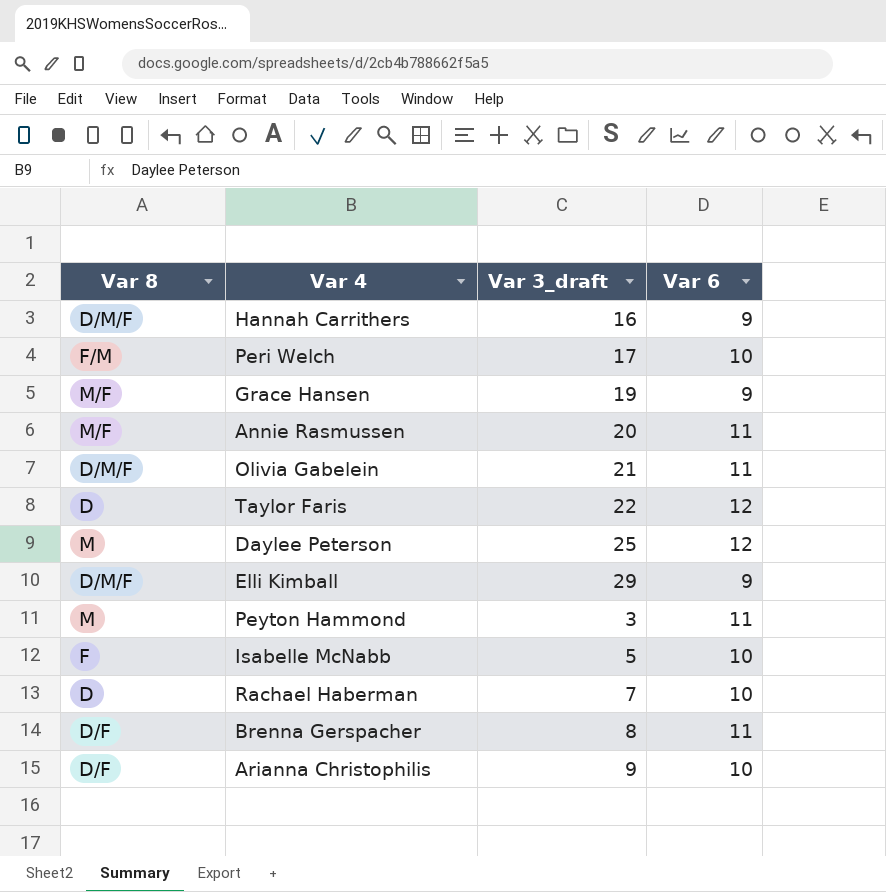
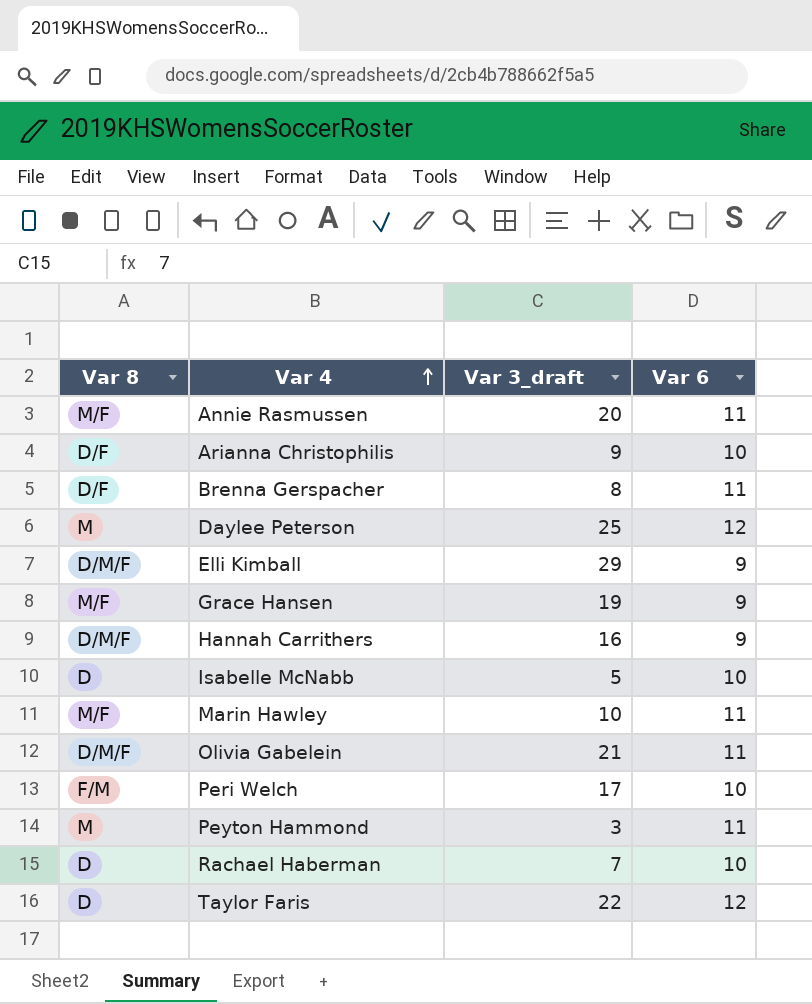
row order: none -> Var 4 ascending
Isabelle McNabb | Var 8: F -> D
row Marin Hawley: none -> M/F | 10 | 11

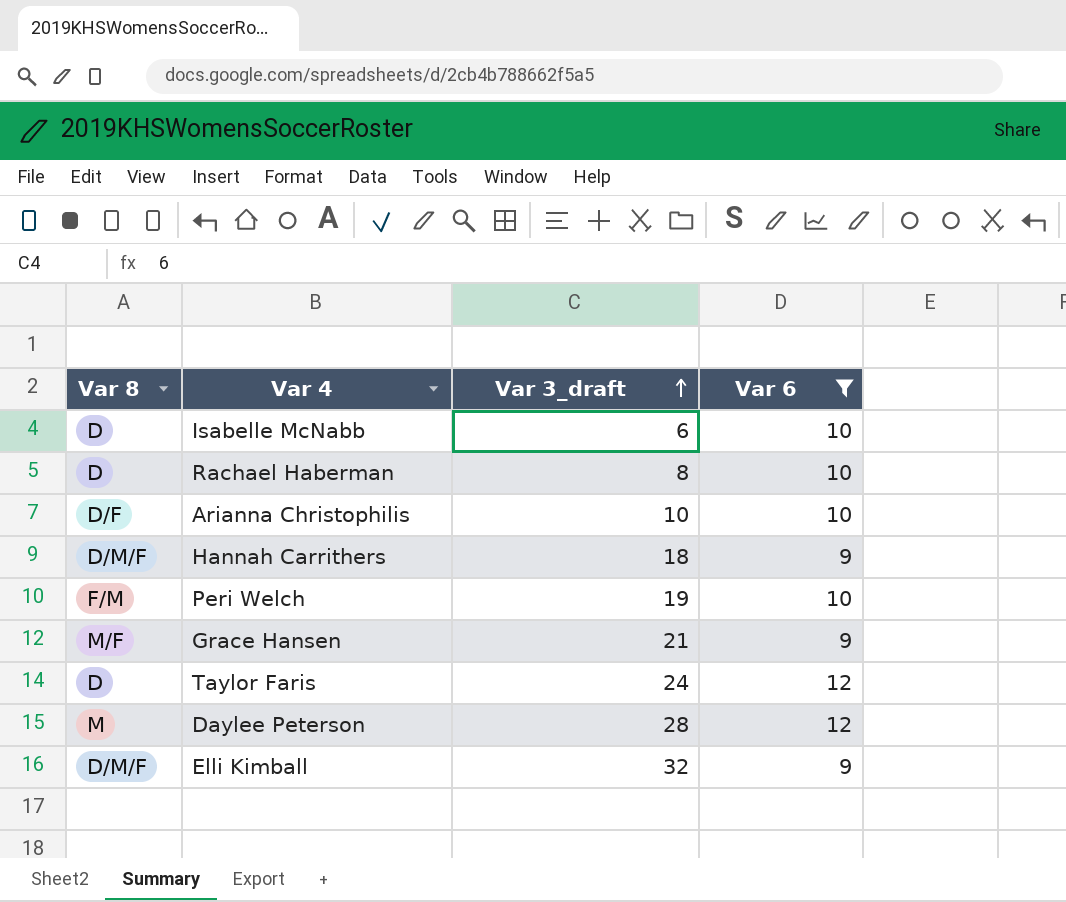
filter: none -> Var 6 != 11
row order: Var 4 ascending -> Var 3_draft ascending
Isabelle McNabb | Var 3_draft: 5 -> 6
Rachael Haberman | Var 3_draft: 7 -> 8
Arianna Christophilis | Var 3_draft: 9 -> 10
Hannah Carrithers | Var 3_draft: 16 -> 18
Peri Welch | Var 3_draft: 17 -> 19
Grace Hansen | Var 3_draft: 19 -> 21
Taylor Faris | Var 3_draft: 22 -> 24
Daylee Peterson | Var 3_draft: 25 -> 28
Elli Kimball | Var 3_draft: 29 -> 32

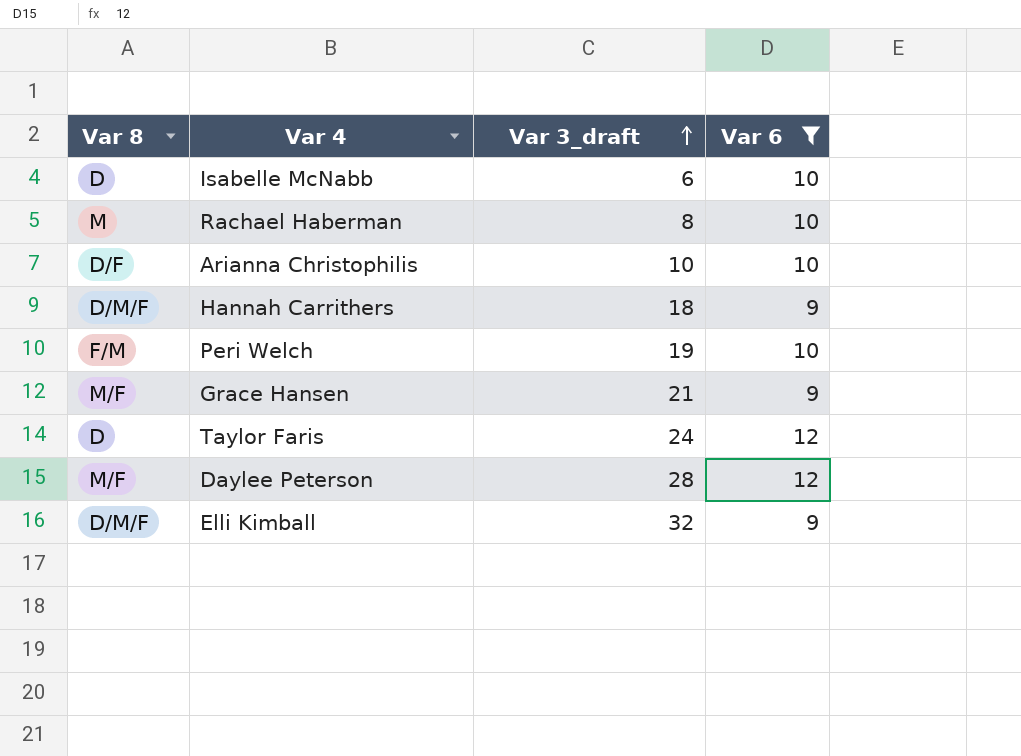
Rachael Haberman | Var 8: D -> M
Daylee Peterson | Var 8: M -> M/F

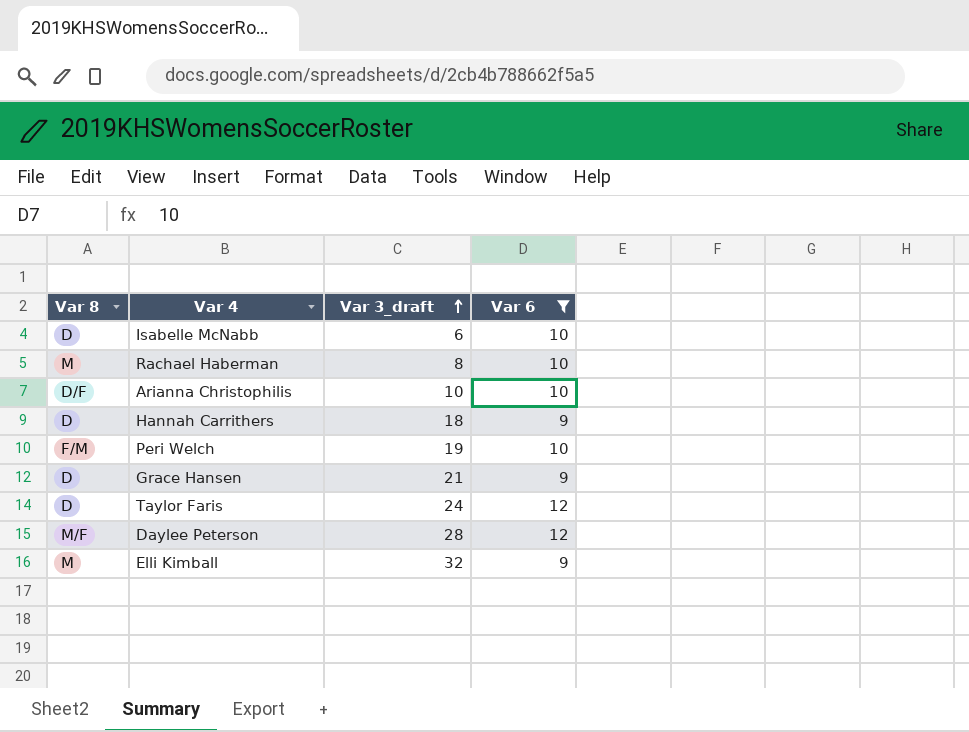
Hannah Carrithers | Var 8: D/M/F -> D
Grace Hansen | Var 8: M/F -> D
Elli Kimball | Var 8: D/M/F -> M

